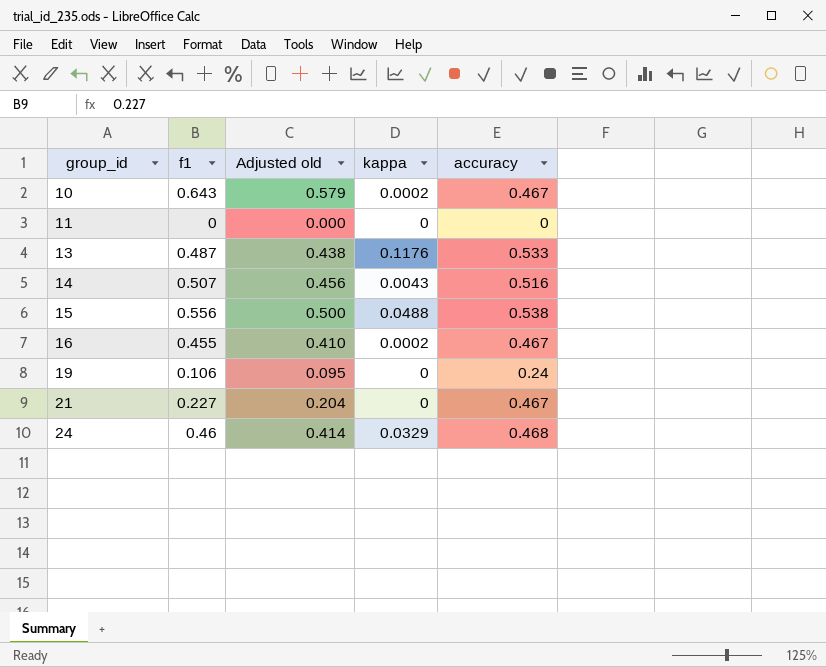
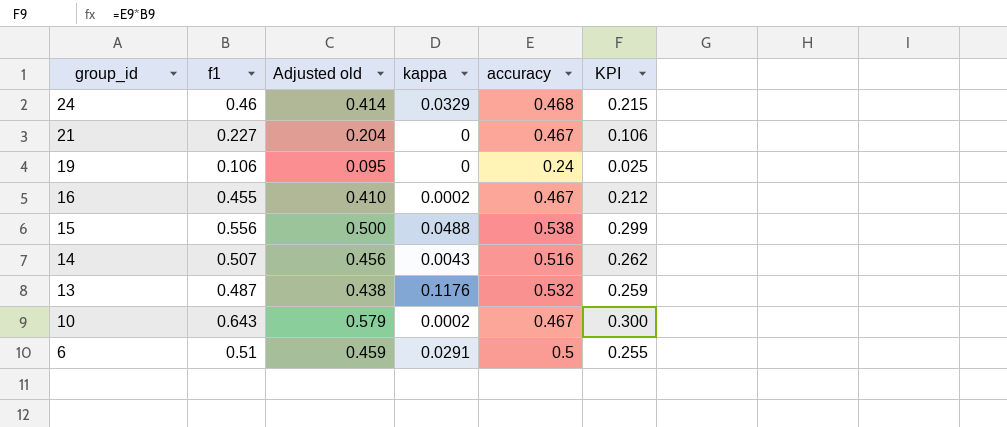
row order: group_id ascending -> group_id descending
column KPI | formula: none -> [f1] * [accuracy]
row 11: 0 | 0.000 | 0 | 0 -> none
13 | accuracy: 0.533 -> 0.532
row 6: none -> 0.51 | 0.459 | 0.0291 | 0.5 | 0.255

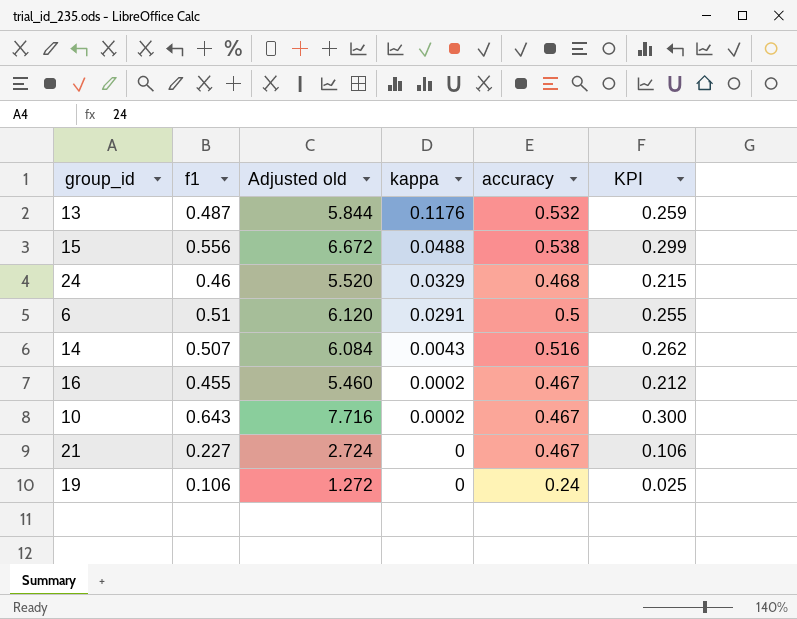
row order: group_id descending -> kappa descending
column Adjusted old | formula: [f1] * 0.9 -> [f1] * 12

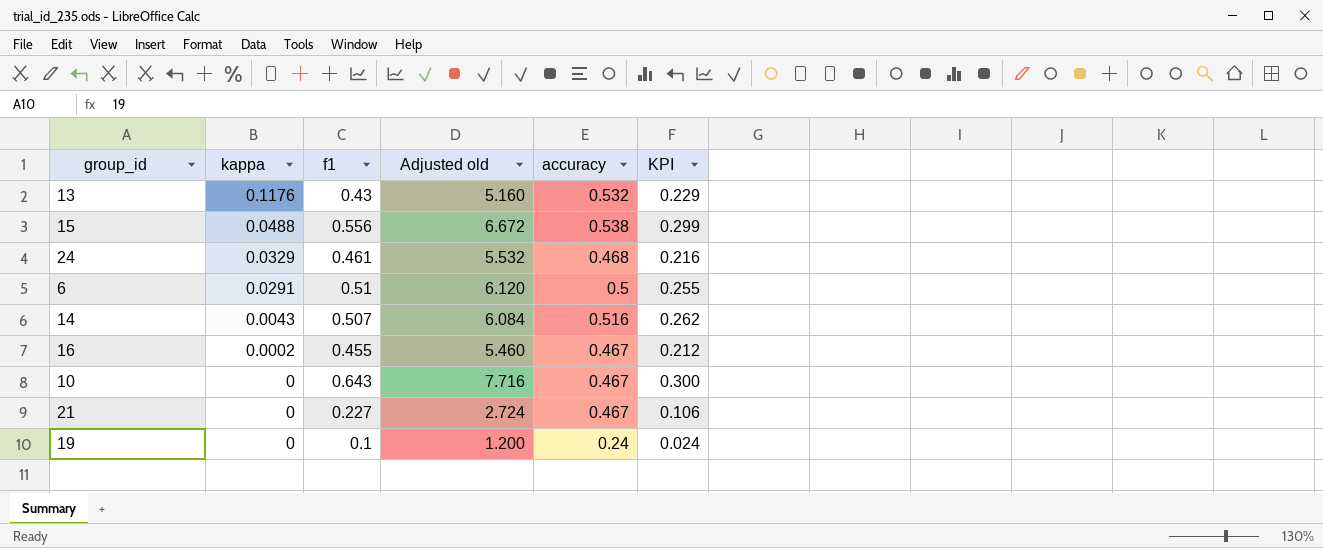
column kappa | position: 4 -> 2
13 | f1: 0.487 -> 0.43
13 | Adjusted old: 5.844 -> 5.160
13 | KPI: 0.259 -> 0.229
24 | f1: 0.46 -> 0.461
24 | Adjusted old: 5.520 -> 5.532
24 | KPI: 0.215 -> 0.216
10 | kappa: 0.0002 -> 0
19 | f1: 0.106 -> 0.1
19 | Adjusted old: 1.272 -> 1.200
19 | KPI: 0.025 -> 0.024

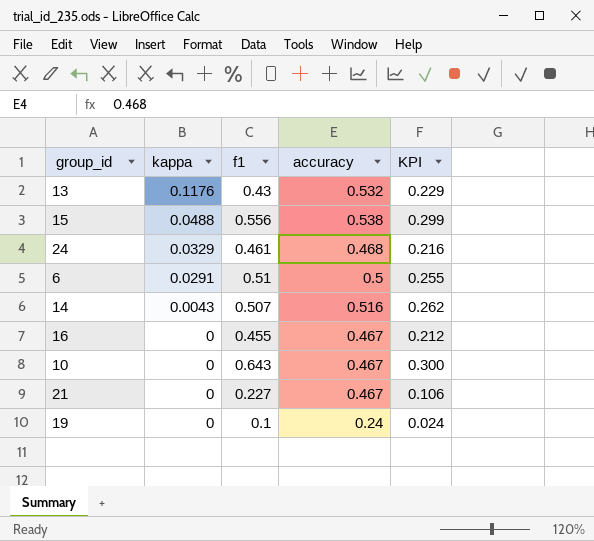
column Adjusted old | formula: [f1] * 12 -> none
16 | kappa: 0.0002 -> 0

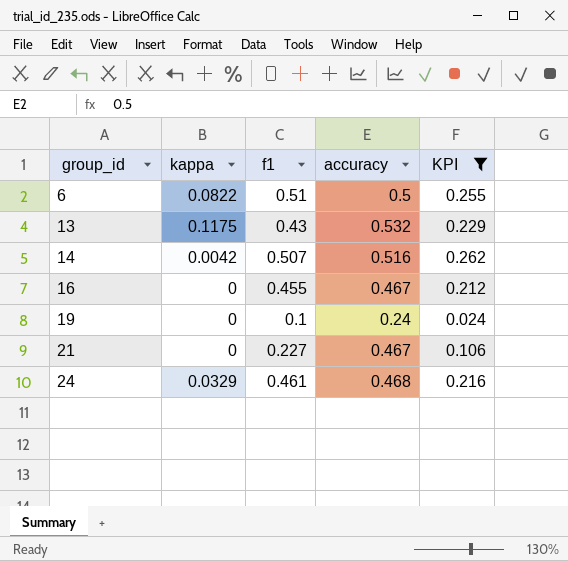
filter: none -> KPI <= 0.262
row order: kappa descending -> group_id ascending
6 | kappa: 0.0291 -> 0.0822
13 | kappa: 0.1176 -> 0.1175
14 | kappa: 0.0043 -> 0.0042

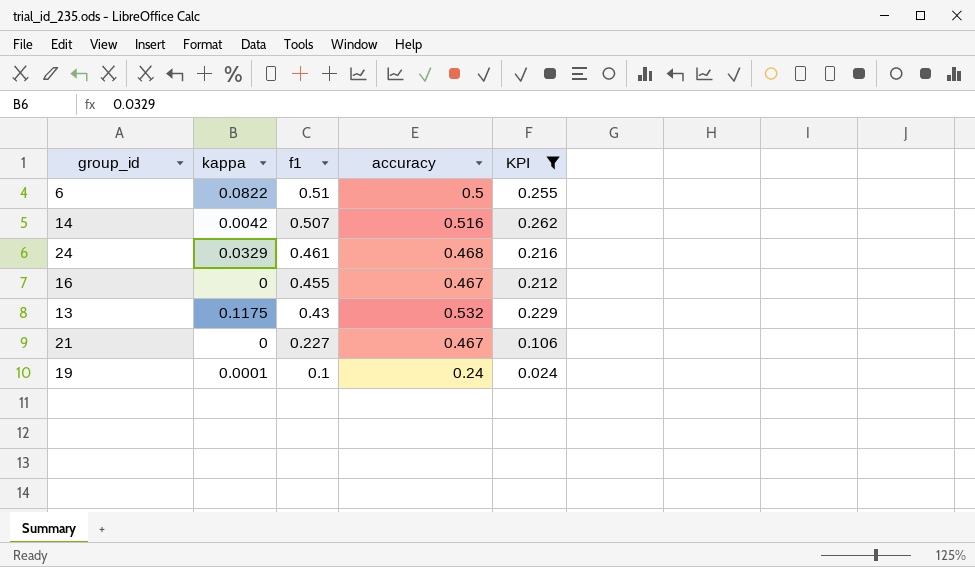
row order: group_id ascending -> f1 descending
19 | kappa: 0 -> 0.0001

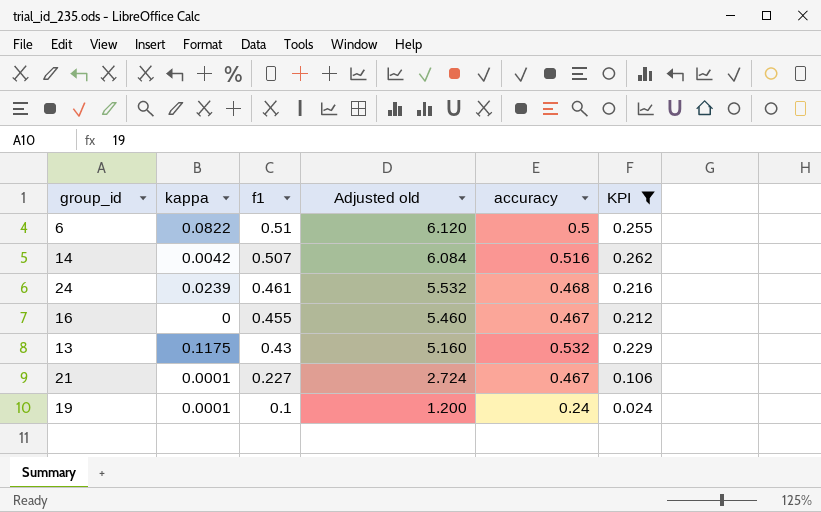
column Adjusted old | formula: none -> [f1] * 12
24 | kappa: 0.0329 -> 0.0239
21 | kappa: 0 -> 0.0001

